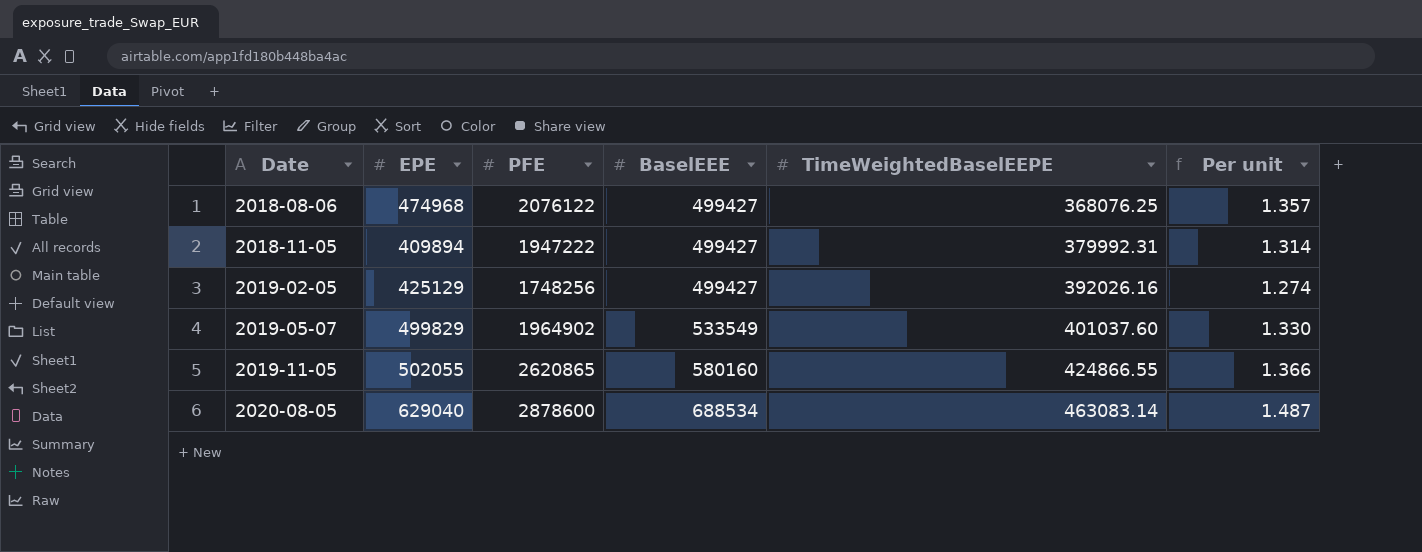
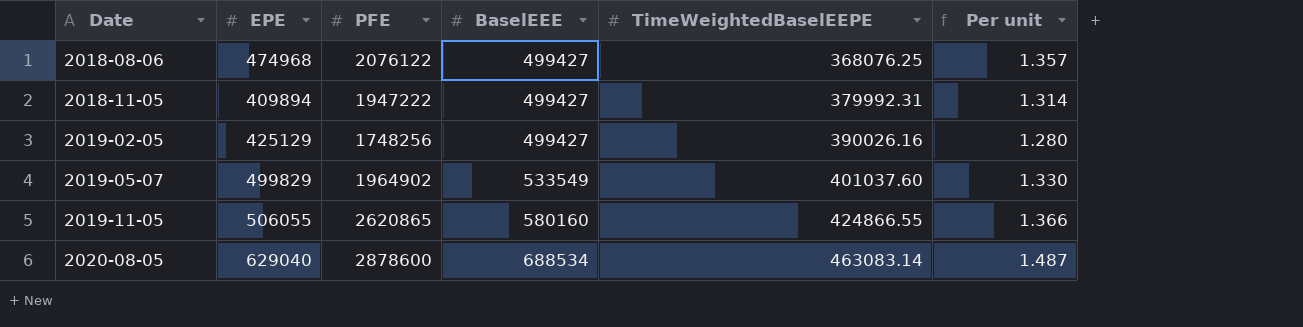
2019-02-05 | TimeWeightedBaselEEPE: 392026.16 -> 390026.16
2019-02-05 | Per unit: 1.274 -> 1.280
2019-11-05 | EPE: 502055 -> 506055

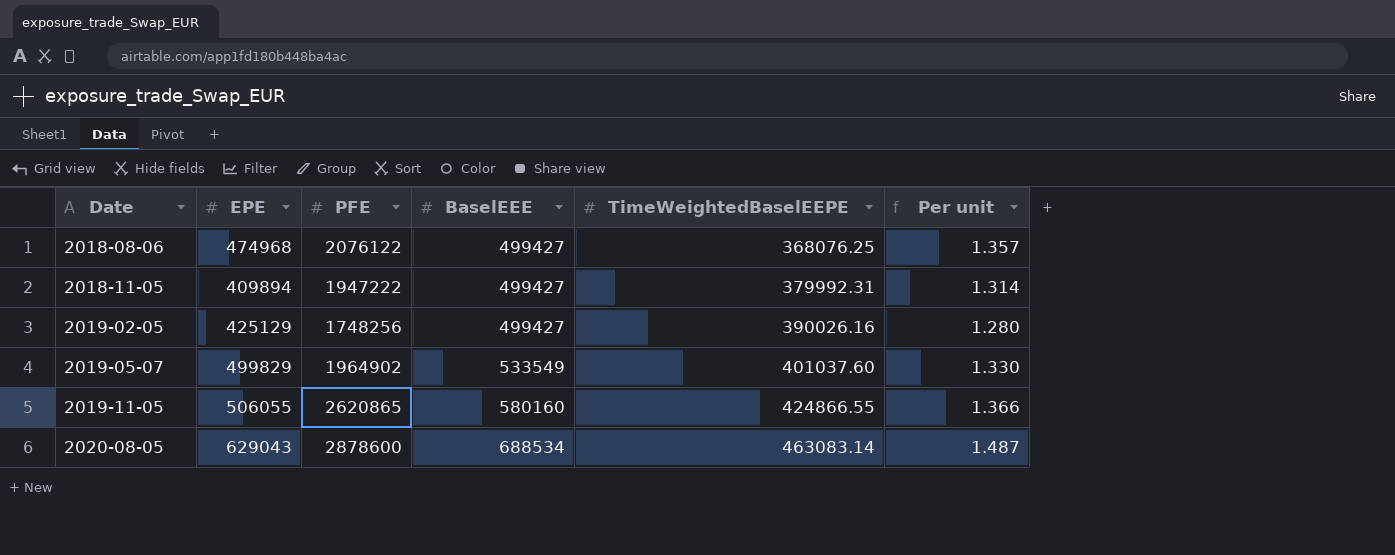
2020-08-05 | EPE: 629040 -> 629043

